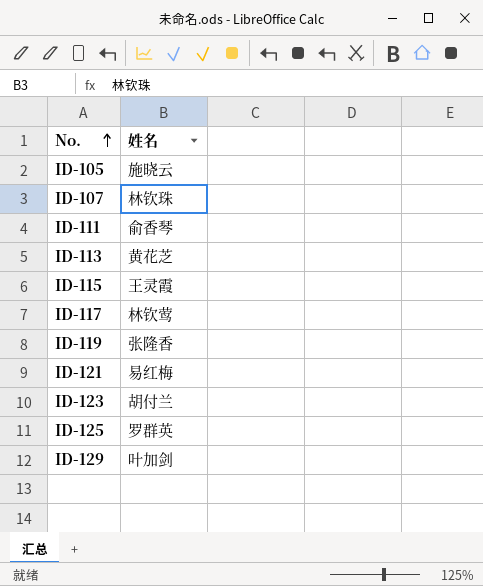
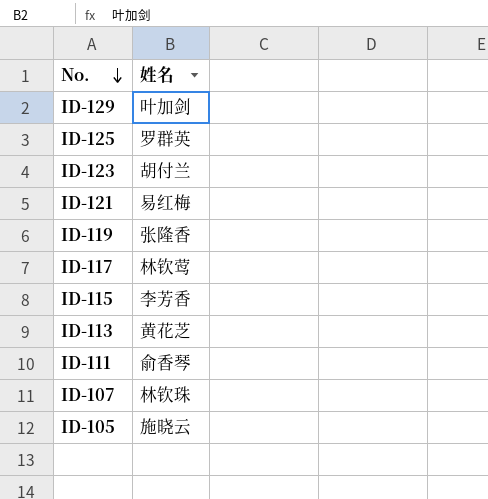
row order: No. ascending -> No. descending
ID-115 | 姓名: 王灵霞 -> 李芳香

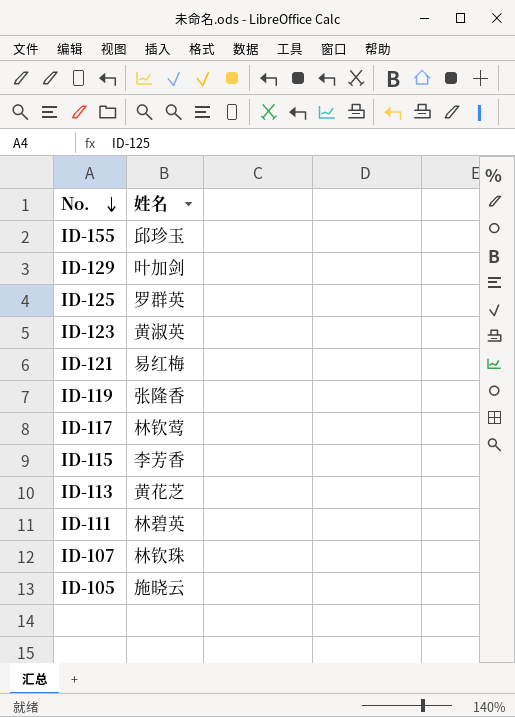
row ID-155: none -> 邱珍玉
ID-123 | 姓名: 胡付兰 -> 黄淑英
ID-111 | 姓名: 俞香琴 -> 林碧英

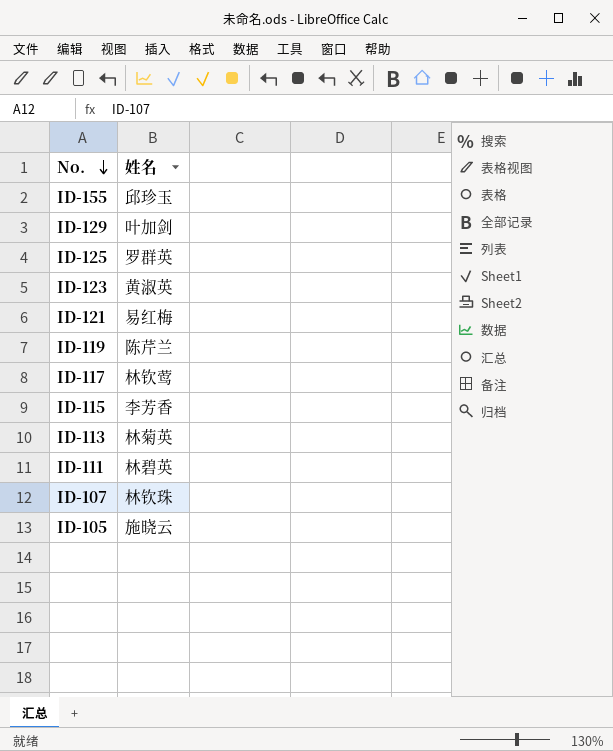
ID-119 | 姓名: 张隆香 -> 陈芹兰
ID-113 | 姓名: 黄花芝 -> 林菊英

